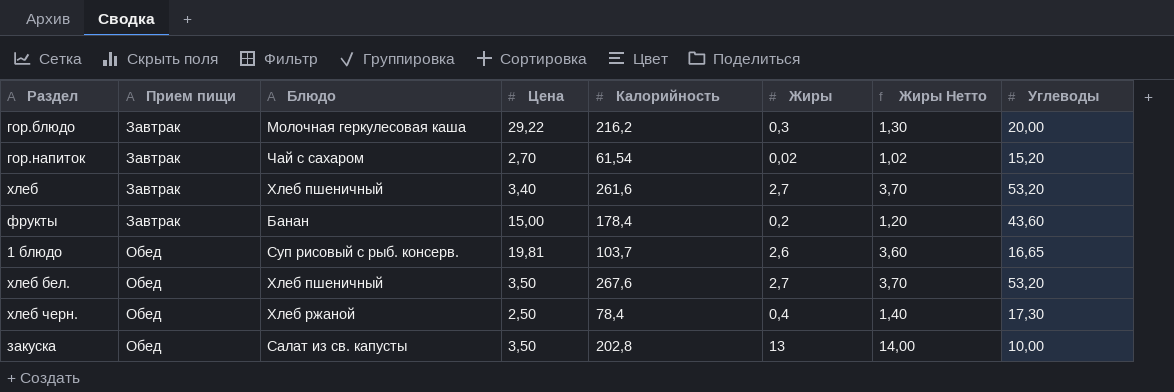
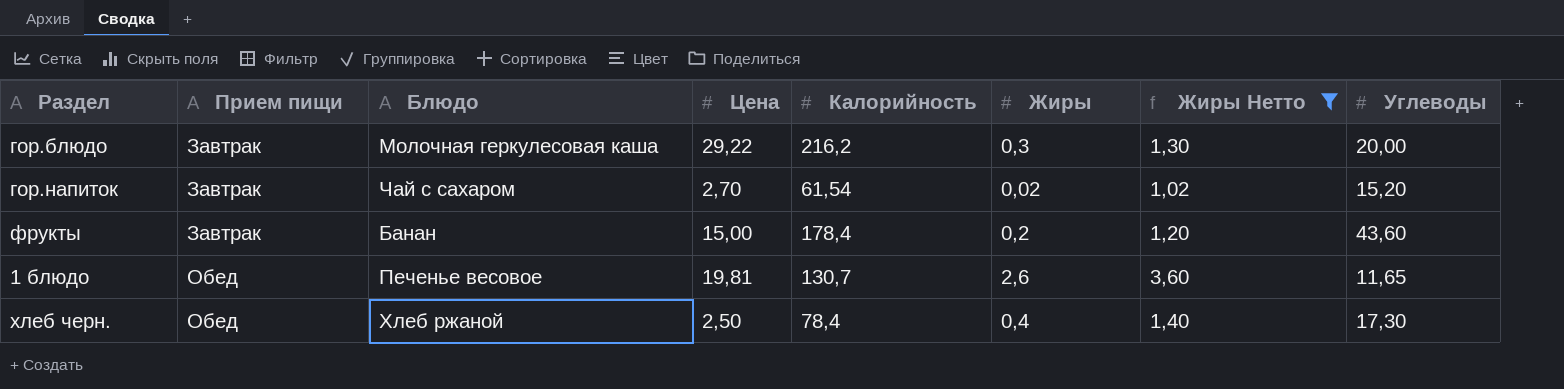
filter: none -> Жиры Нетто <= 3,60
1 блюдо | Блюдо: Суп рисовый с рыб. консерв. -> Печенье весовое
1 блюдо | Калорийность: 103,7 -> 130,7
1 блюдо | Углеводы: 16,65 -> 11,65

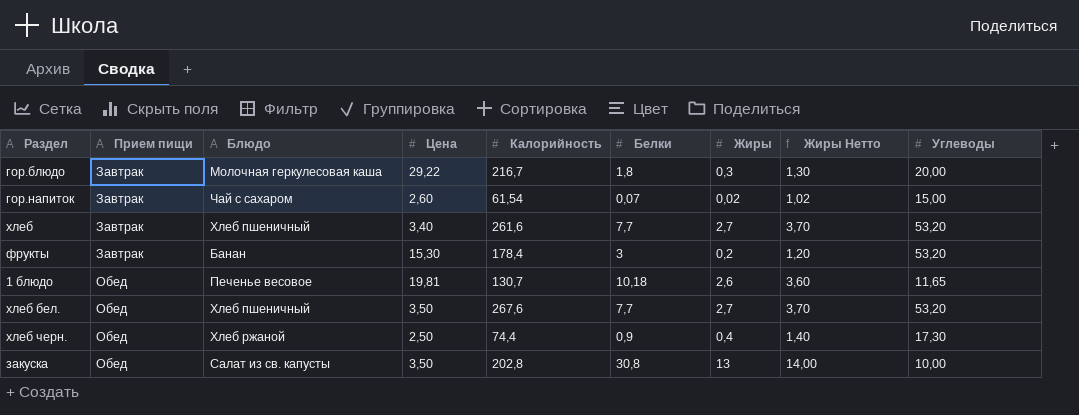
filter: Жиры Нетто <= 3,60 -> none
column Белки | position: none -> 6
гор.блюдо | Калорийность: 216,2 -> 216,7
гор.напиток | Цена: 2,70 -> 2,60
гор.напиток | Углеводы: 15,20 -> 15,00
фрукты | Цена: 15,00 -> 15,30
фрукты | Углеводы: 43,60 -> 53,20
хлеб черн. | Калорийность: 78,4 -> 74,4

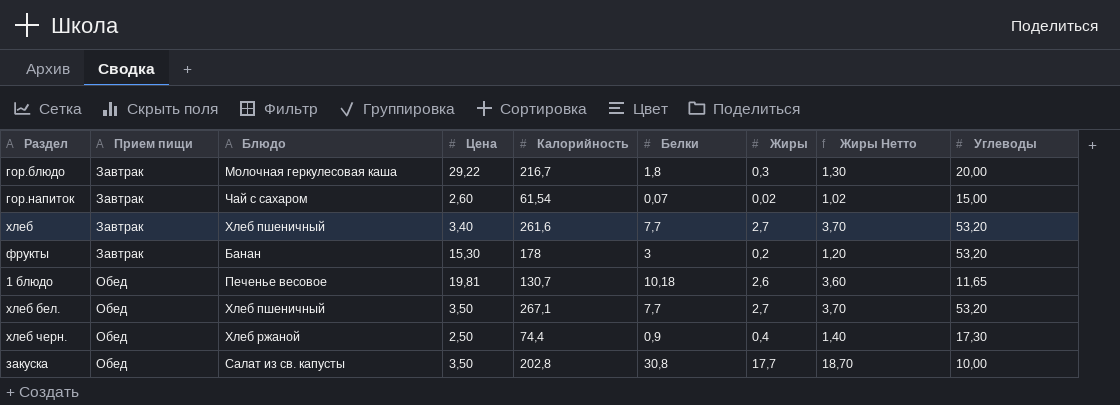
фрукты | Калорийность: 178,4 -> 178
хлеб бел. | Калорийность: 267,6 -> 267,1
закуска | Жиры: 13 -> 17,7
закуска | Жиры Нетто: 14,00 -> 18,70

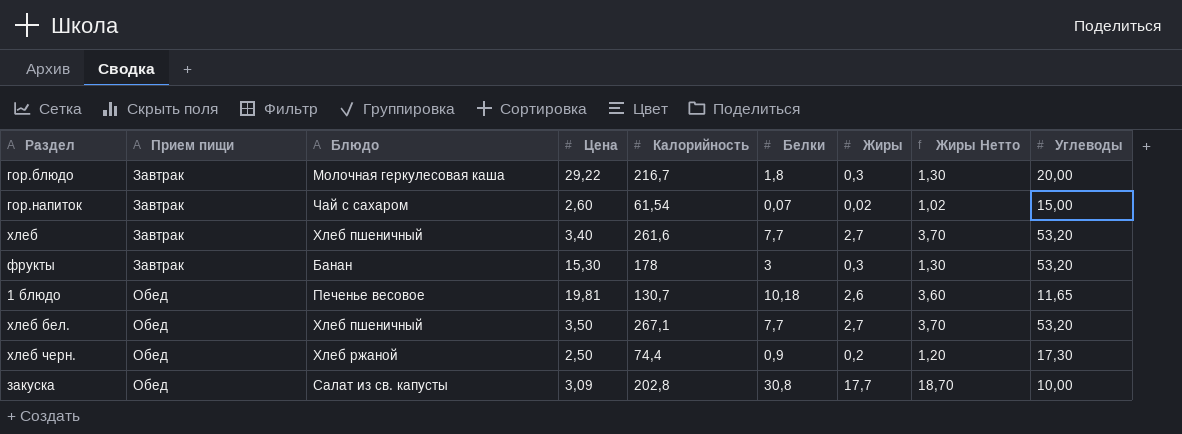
фрукты | Жиры: 0,2 -> 0,3
фрукты | Жиры Нетто: 1,20 -> 1,30
хлеб черн. | Жиры: 0,4 -> 0,2
хлеб черн. | Жиры Нетто: 1,40 -> 1,20
закуска | Цена: 3,50 -> 3,09

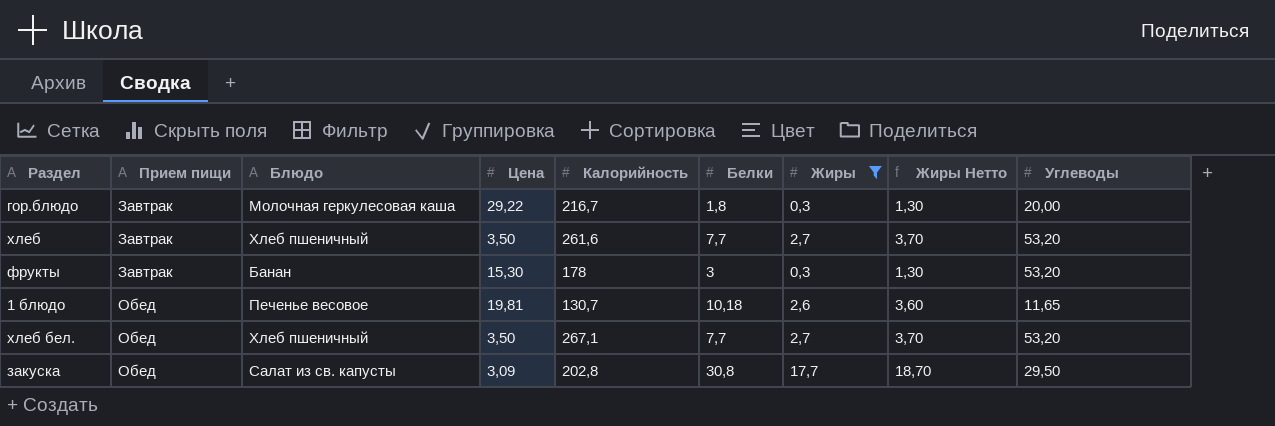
filter: none -> Жиры >= 0,3
хлеб | Цена: 3,40 -> 3,50
закуска | Углеводы: 10,00 -> 29,50

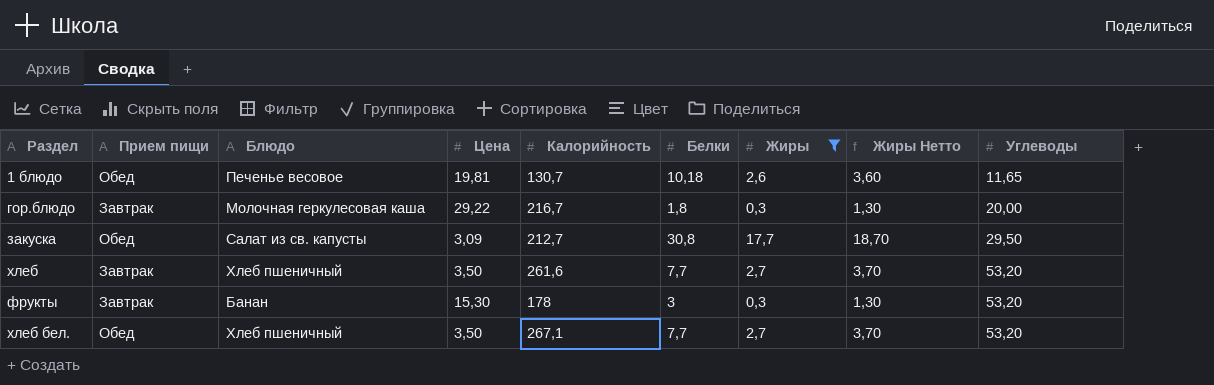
row order: Прием пищи ascending -> Углеводы ascending
закуска | Калорийность: 202,8 -> 212,7

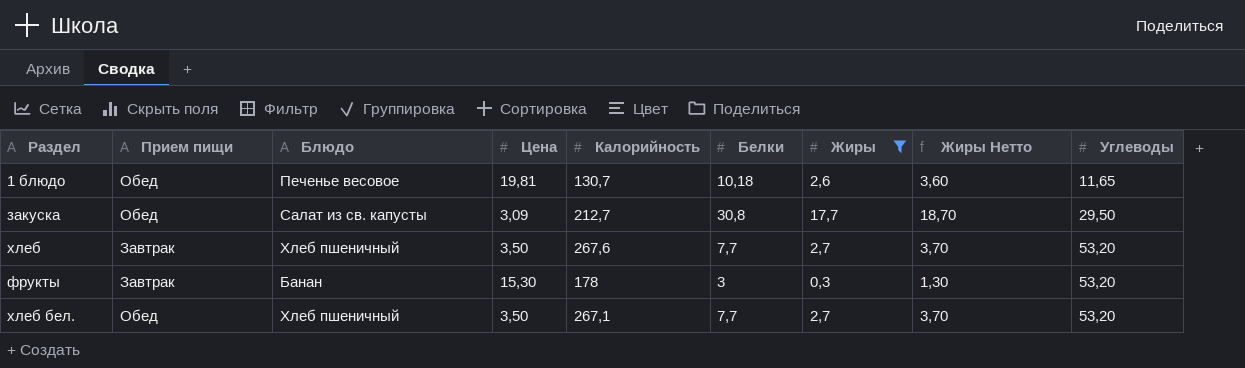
row гор.блюдо: Завтрак | Молочная геркулесовая каша | 29,22 | 216,7 | 1,8 | 0,3 | 1,30 | 20,00 -> none
хлеб | Калорийность: 261,6 -> 267,6

